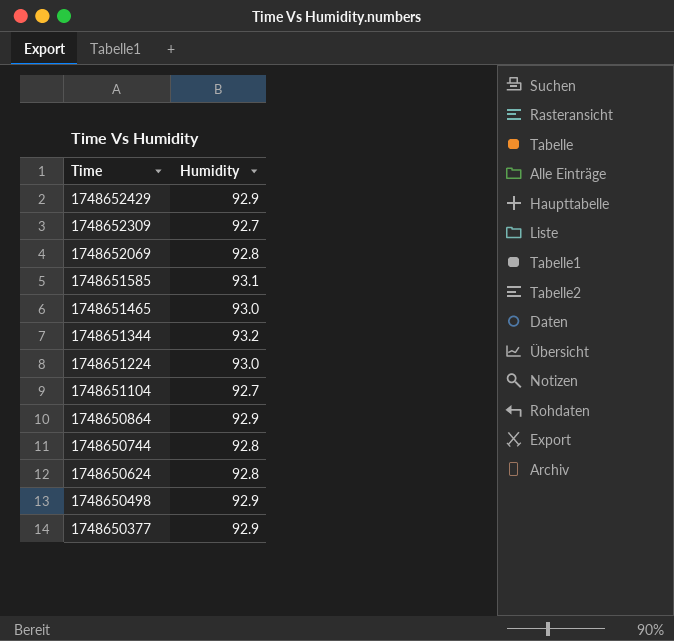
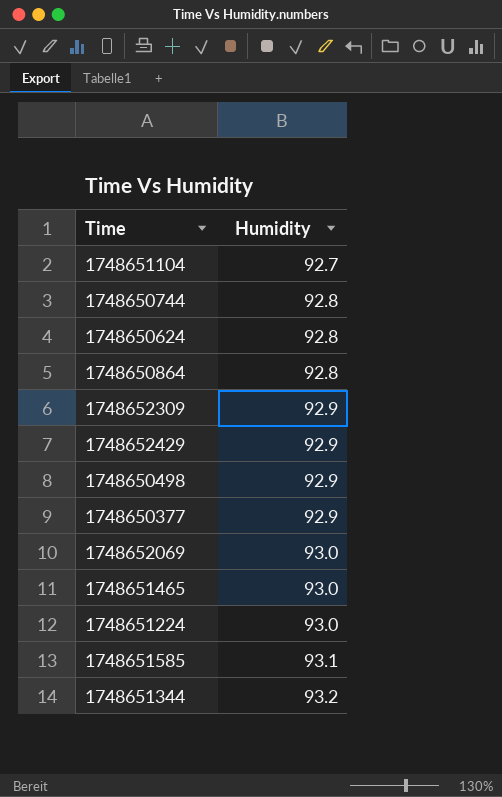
row order: Time descending -> Humidity ascending
1748650864 | Humidity: 92.9 -> 92.8
1748652309 | Humidity: 92.7 -> 92.9
1748652069 | Humidity: 92.8 -> 93.0

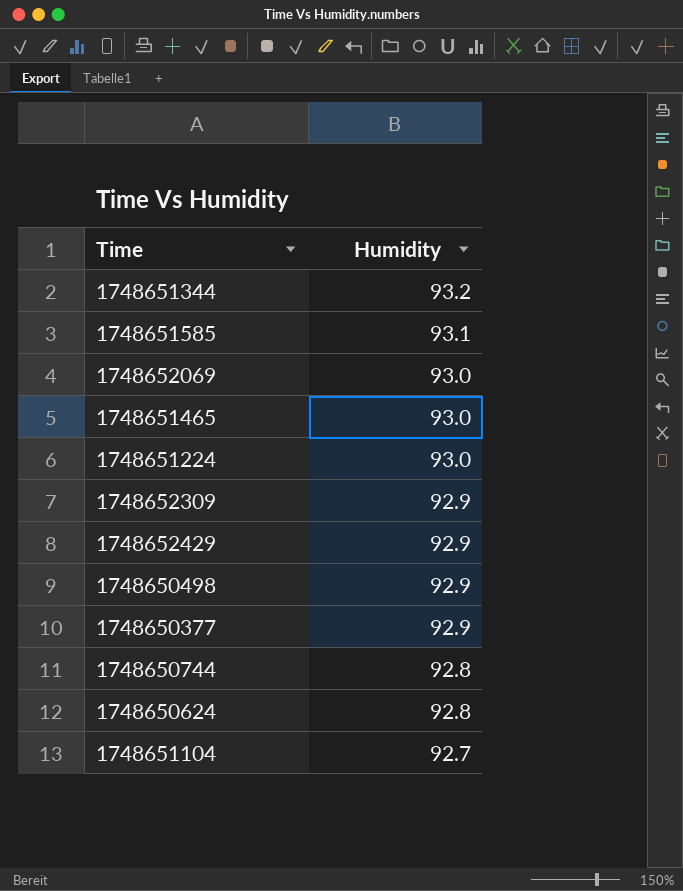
row order: Humidity ascending -> Humidity descending
row 1748650864: 92.8 -> none

